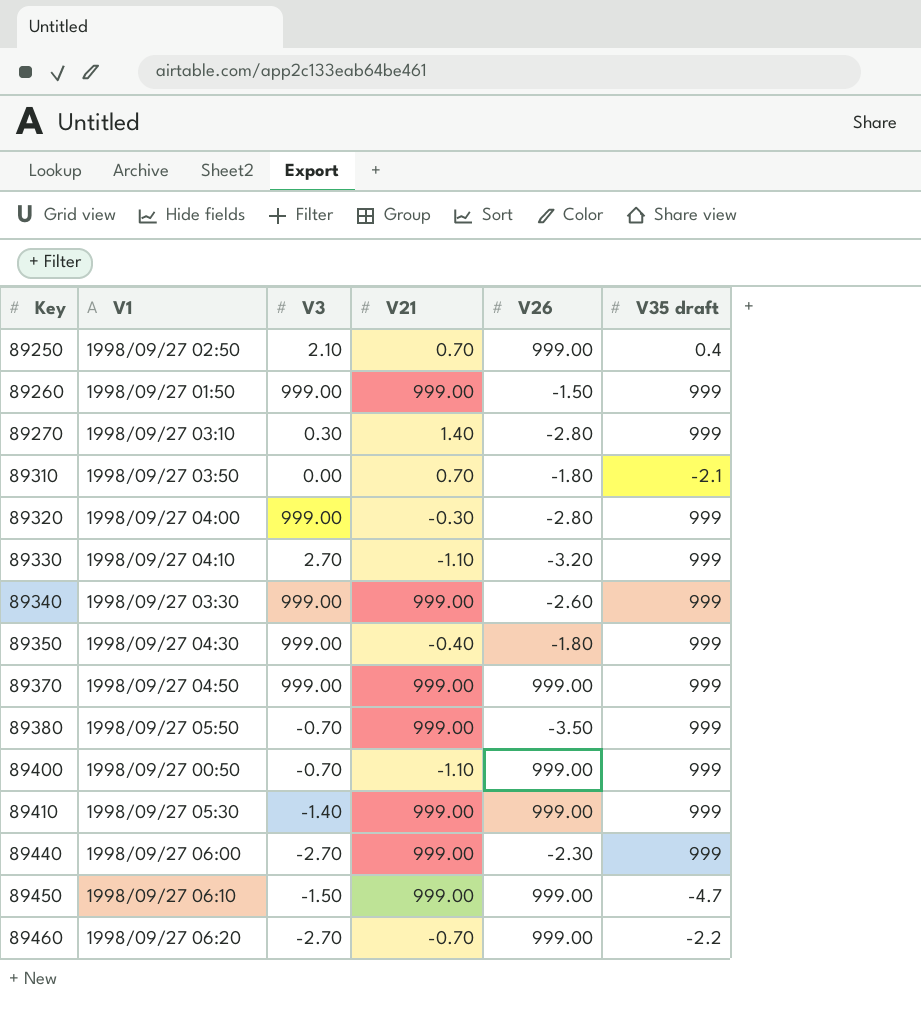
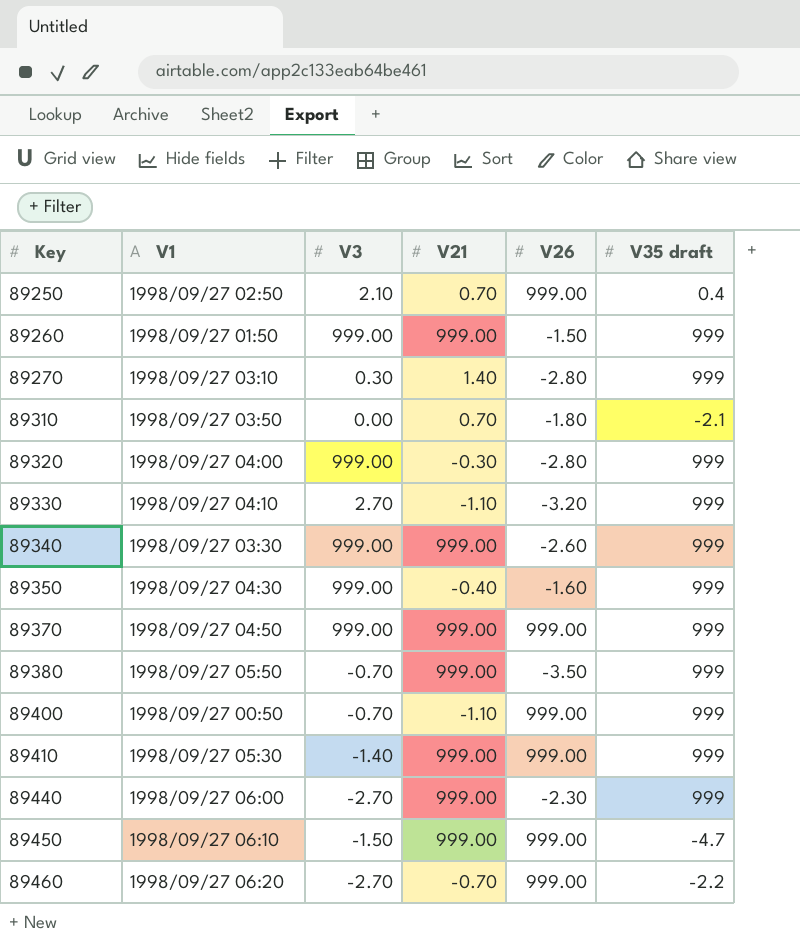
89350 | V26: -1.80 -> -1.60

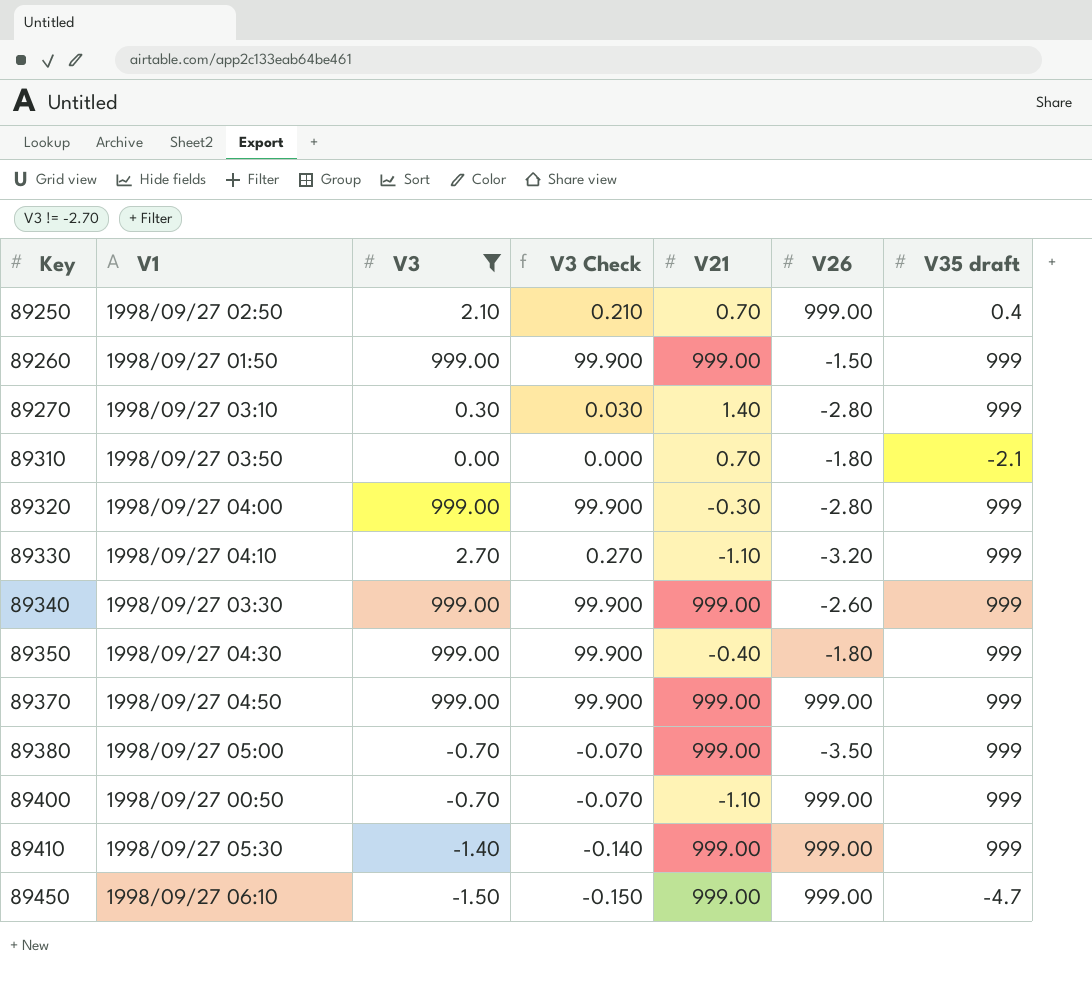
filter: none -> V3 != -2.70
column V3 Check | formula: none -> [V3] * 0.1
89350 | V26: -1.60 -> -1.80
89380 | V1: 1998/09/27 05:50 -> 1998/09/27 05:00

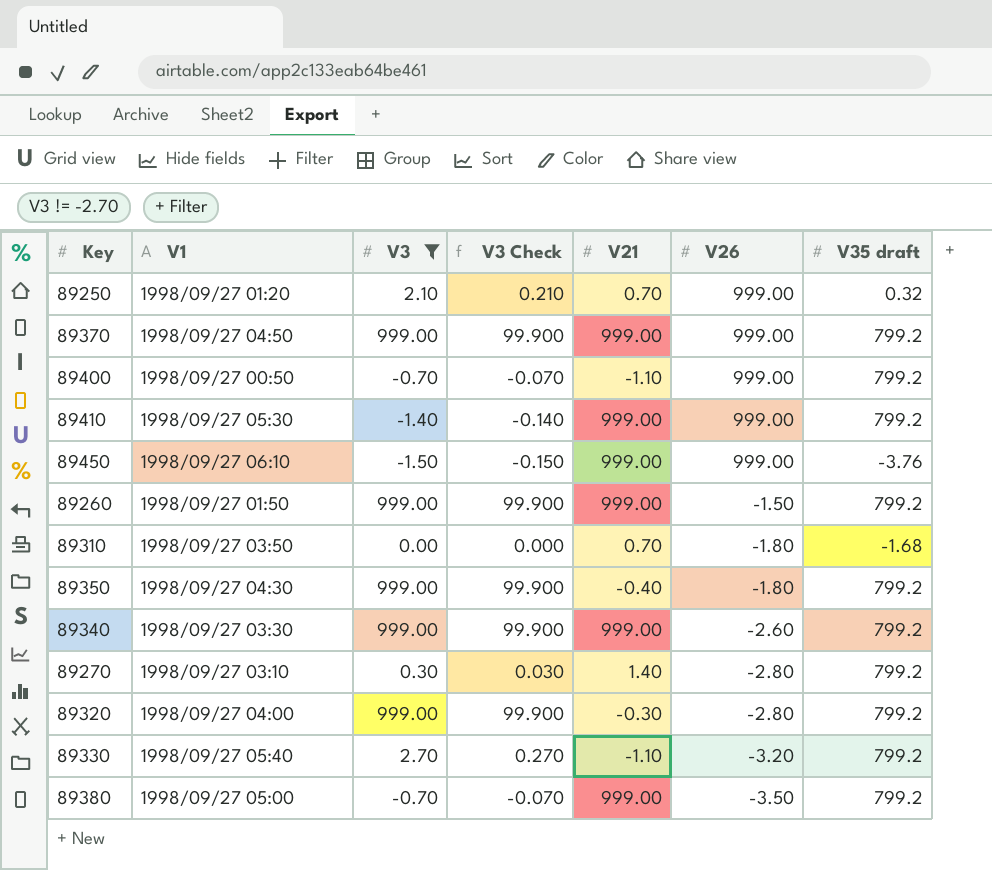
row order: Key ascending -> V26 descending
89250 | V1: 1998/09/27 02:50 -> 1998/09/27 01:20
89250 | V35 draft: 0.4 -> 0.32
89370 | V35 draft: 999 -> 799.2
89400 | V35 draft: 999 -> 799.2
89410 | V35 draft: 999 -> 799.2
89450 | V35 draft: -4.7 -> -3.76
89260 | V35 draft: 999 -> 799.2
89310 | V35 draft: -2.1 -> -1.68
89350 | V35 draft: 999 -> 799.2
89340 | V35 draft: 999 -> 799.2
89270 | V35 draft: 999 -> 799.2
89320 | V35 draft: 999 -> 799.2
89330 | V1: 1998/09/27 04:10 -> 1998/09/27 05:40
89330 | V35 draft: 999 -> 799.2
89380 | V35 draft: 999 -> 799.2

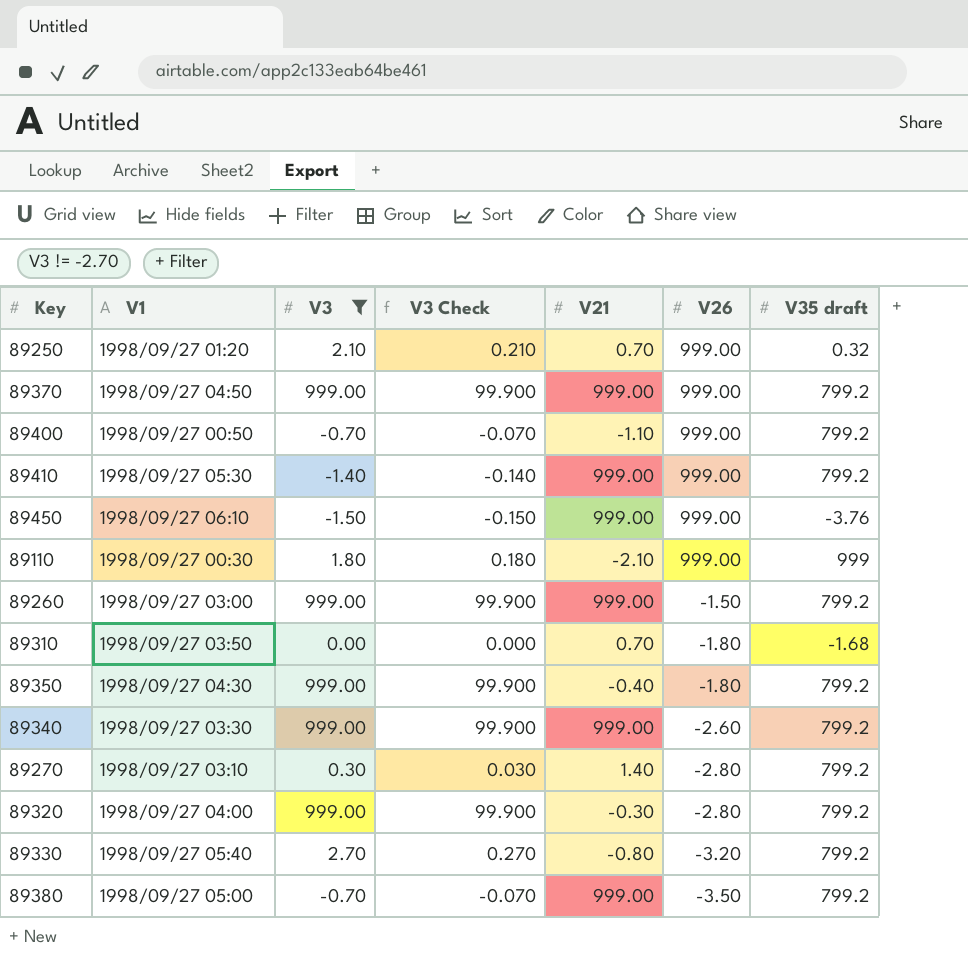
row 89110: none -> 1998/09/27 00:30 | 1.80 | 0.180 | -2.10 | 999.00 | 999
89260 | V1: 1998/09/27 01:50 -> 1998/09/27 03:00
89330 | V21: -1.10 -> -0.80

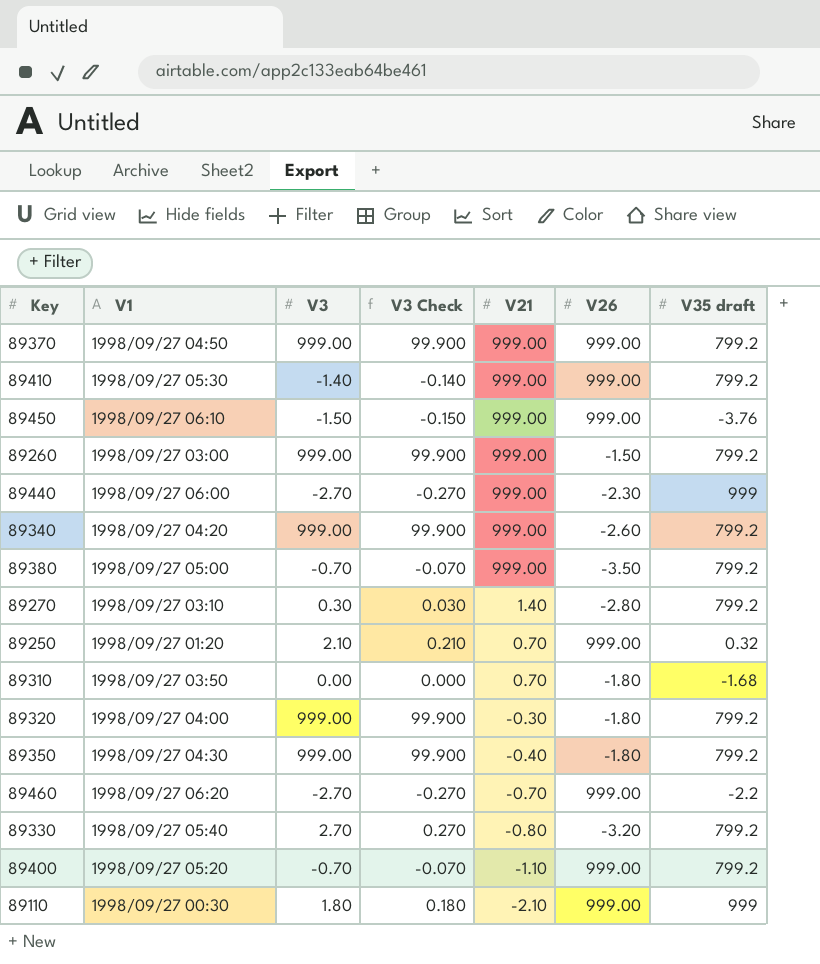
filter: V3 != -2.70 -> none
row order: V26 descending -> V21 descending
89340 | V1: 1998/09/27 03:30 -> 1998/09/27 04:20
89320 | V26: -2.80 -> -1.80
89400 | V1: 1998/09/27 00:50 -> 1998/09/27 05:20

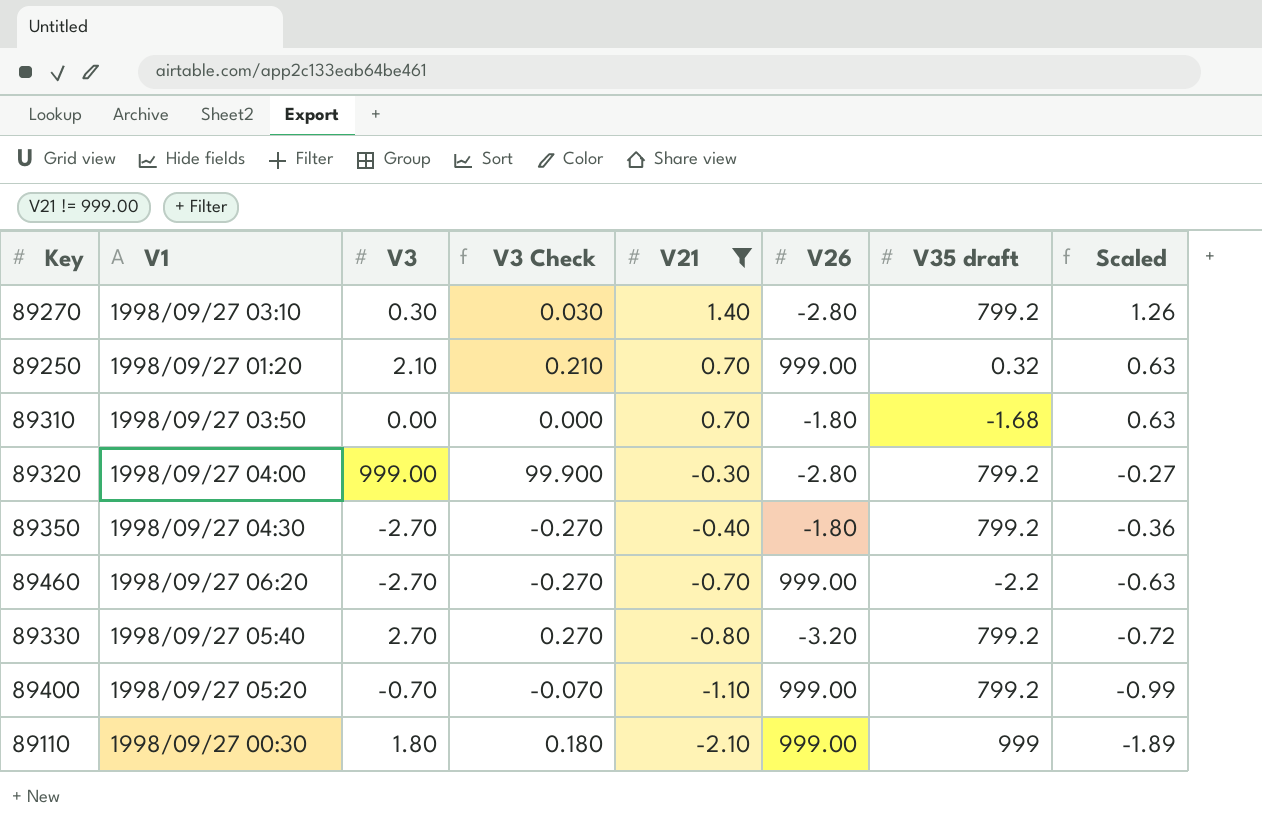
filter: none -> V21 != 999.00
column Scaled | formula: none -> [V21] * 0.9
89320 | V26: -1.80 -> -2.80
89350 | V3: 999.00 -> -2.70
89350 | V3 Check: 99.900 -> -0.270

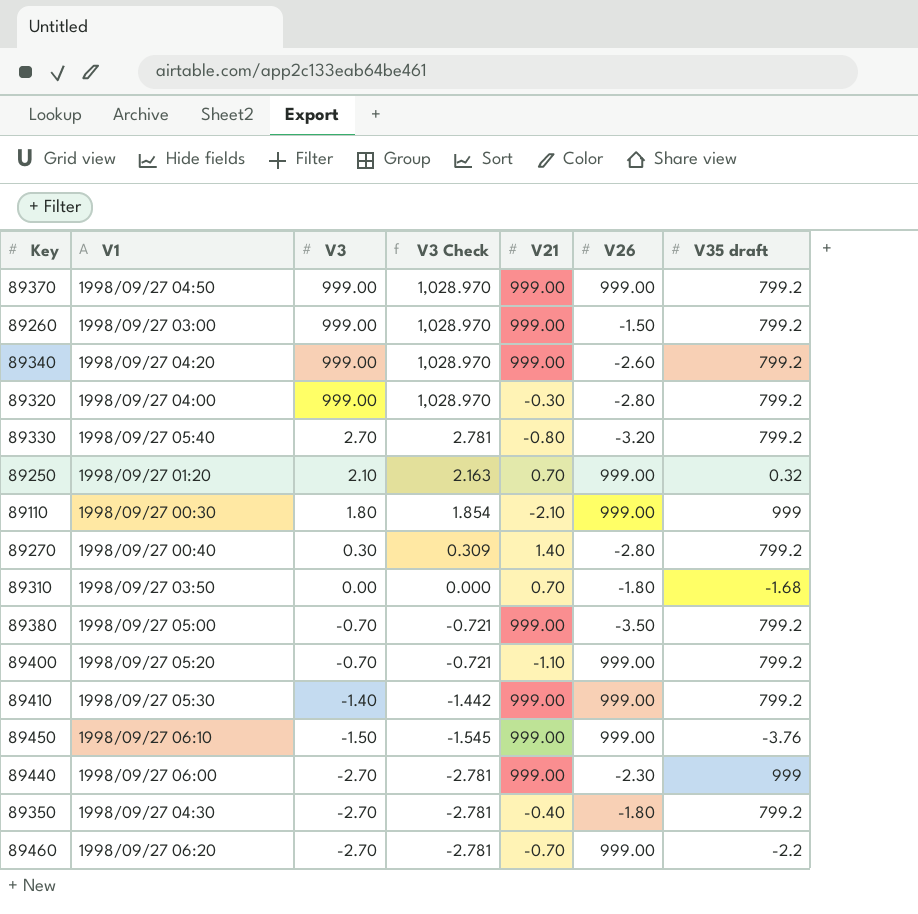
filter: V21 != 999.00 -> none
row order: V21 descending -> V3 descending
column Scaled | formula: [V21] * 0.9 -> none
column V3 Check | formula: [V3] * 0.1 -> [V3] * 1.03
89270 | V1: 1998/09/27 03:10 -> 1998/09/27 00:40

